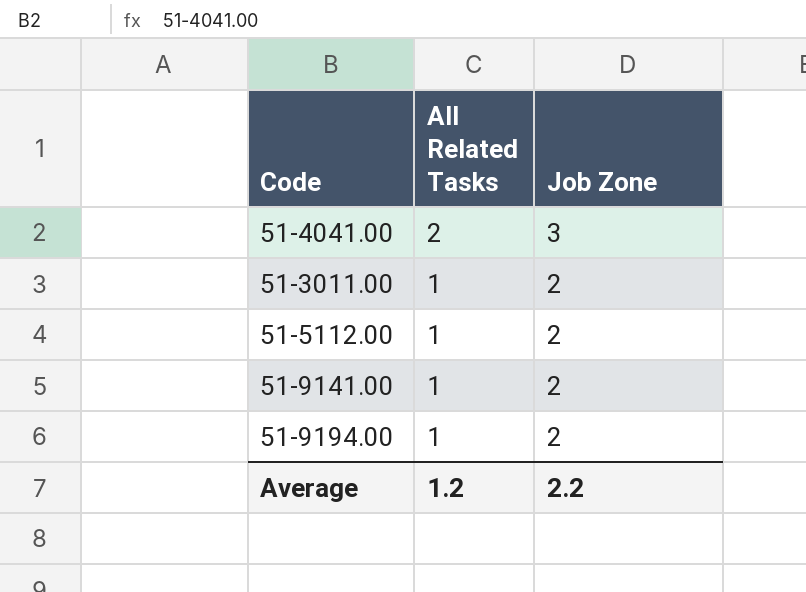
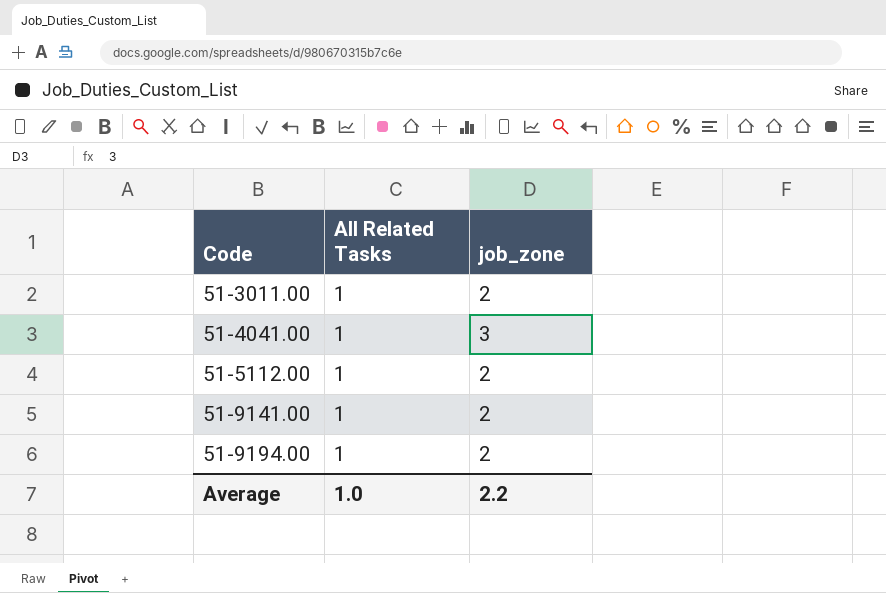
row order: All Related Tasks descending -> Code ascending
column name: Job Zone -> job_zone
51-4041.00 | All Related Tasks: 2 -> 1
Average | All Related Tasks: 1.2 -> 1.0

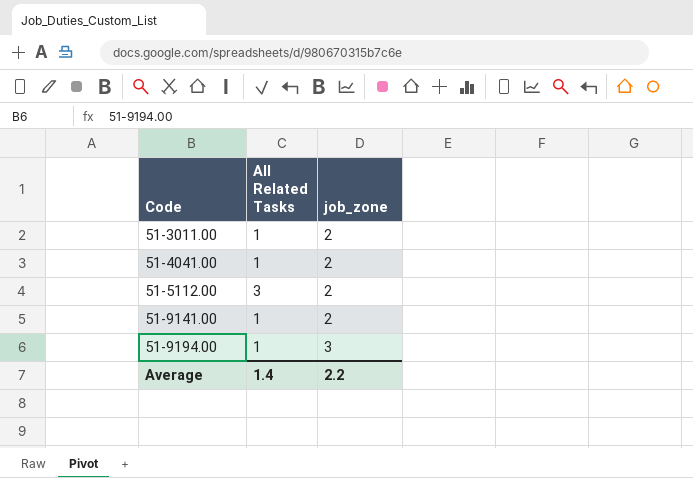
51-4041.00 | job_zone: 3 -> 2
51-5112.00 | All Related Tasks: 1 -> 3
51-9194.00 | job_zone: 2 -> 3
Average | All Related Tasks: 1.0 -> 1.4

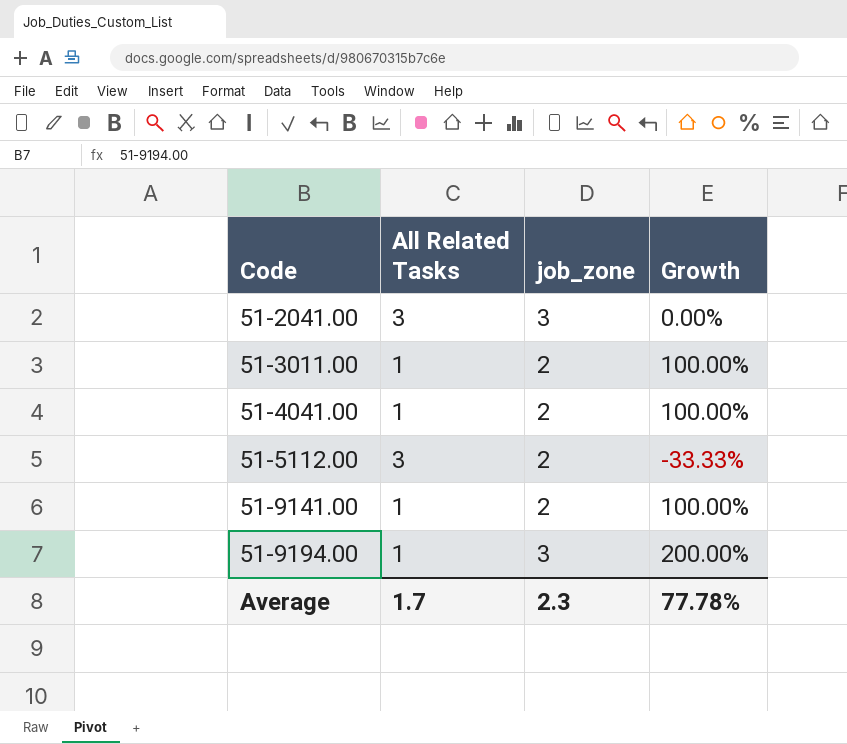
column Growth | formula: none -> ([job_zone] - [All Related Tasks]) / [All Related Tasks]
row 51-2041.00: none -> 3 | 3 | 0.00%
Average | All Related Tasks: 1.4 -> 1.7
Average | job_zone: 2.2 -> 2.3

